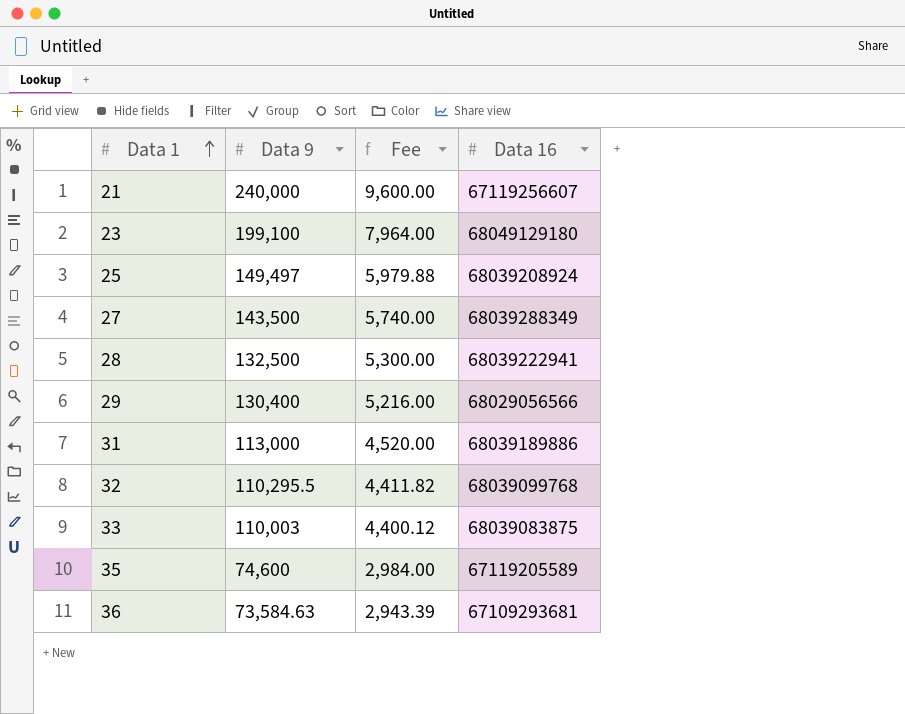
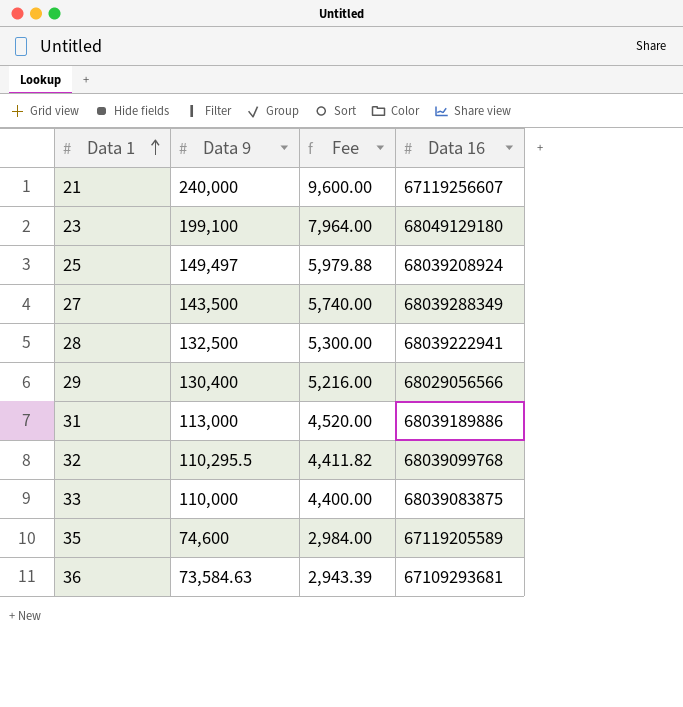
33 | Data 9: 110,003 -> 110,000
33 | Fee: 4,400.12 -> 4,400.00

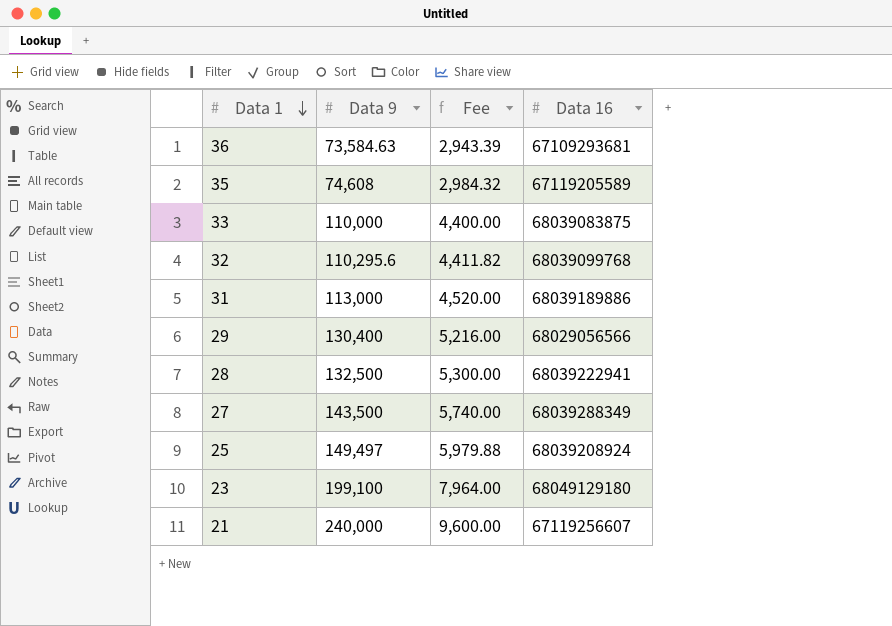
row order: Data 1 ascending -> Data 1 descending
35 | Data 9: 74,600 -> 74,608
35 | Fee: 2,984.00 -> 2,984.32
32 | Data 9: 110,295.5 -> 110,295.6

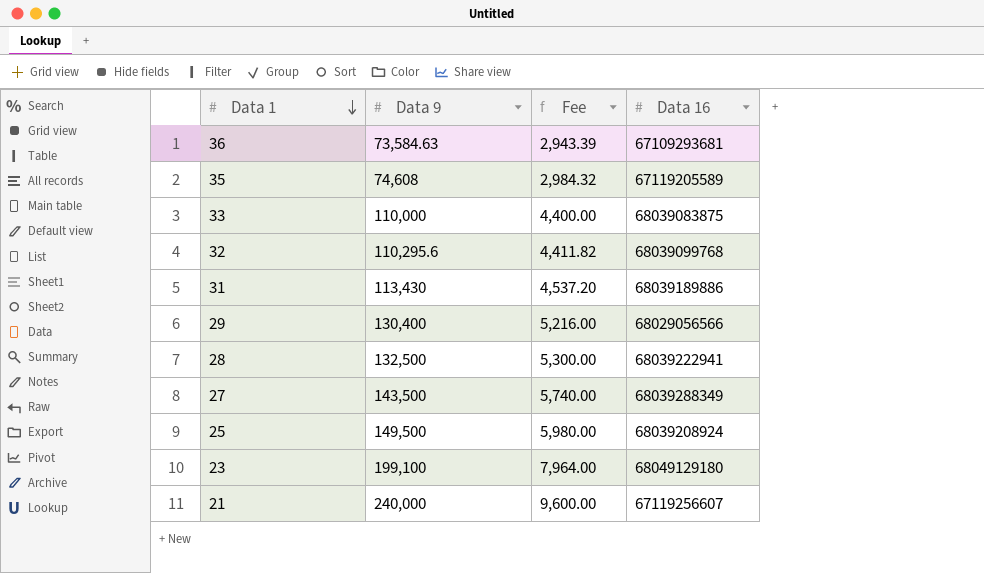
31 | Data 9: 113,000 -> 113,430
31 | Fee: 4,520.00 -> 4,537.20
25 | Data 9: 149,497 -> 149,500
25 | Fee: 5,979.88 -> 5,980.00

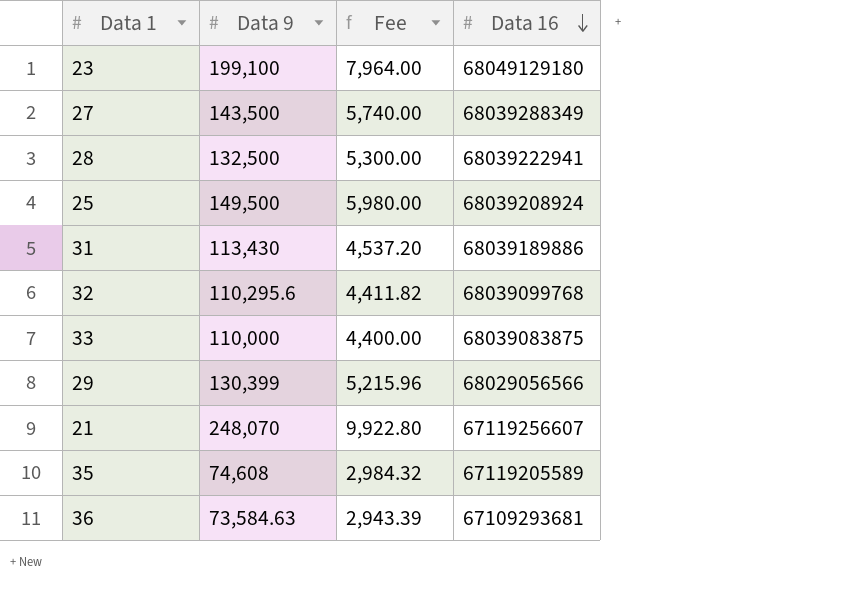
row order: Data 1 descending -> Data 16 descending
29 | Data 9: 130,400 -> 130,399
29 | Fee: 5,216.00 -> 5,215.96
21 | Data 9: 240,000 -> 248,070
21 | Fee: 9,600.00 -> 9,922.80

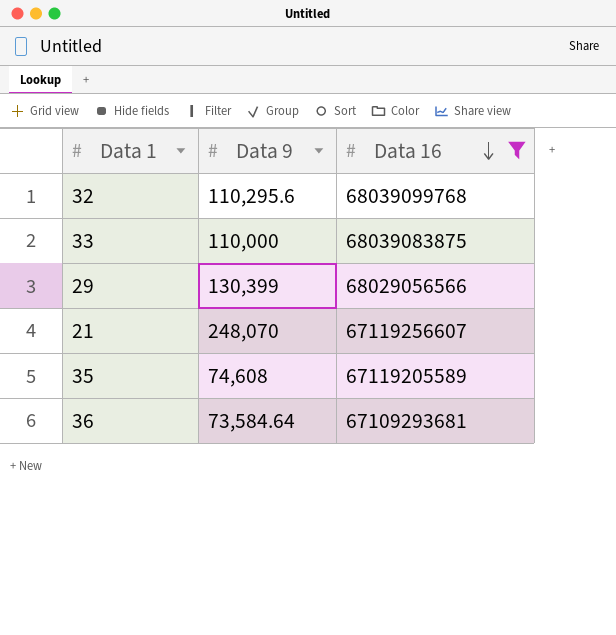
filter: none -> Data 16 <= 68039099768
column Fee | formula: [Data 9] * 0.04 -> none
36 | Data 9: 73,584.63 -> 73,584.64

